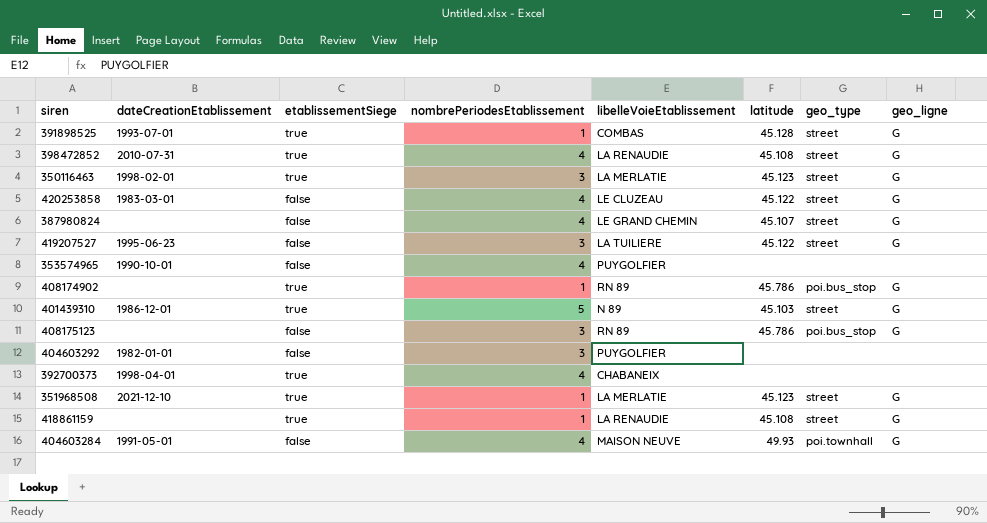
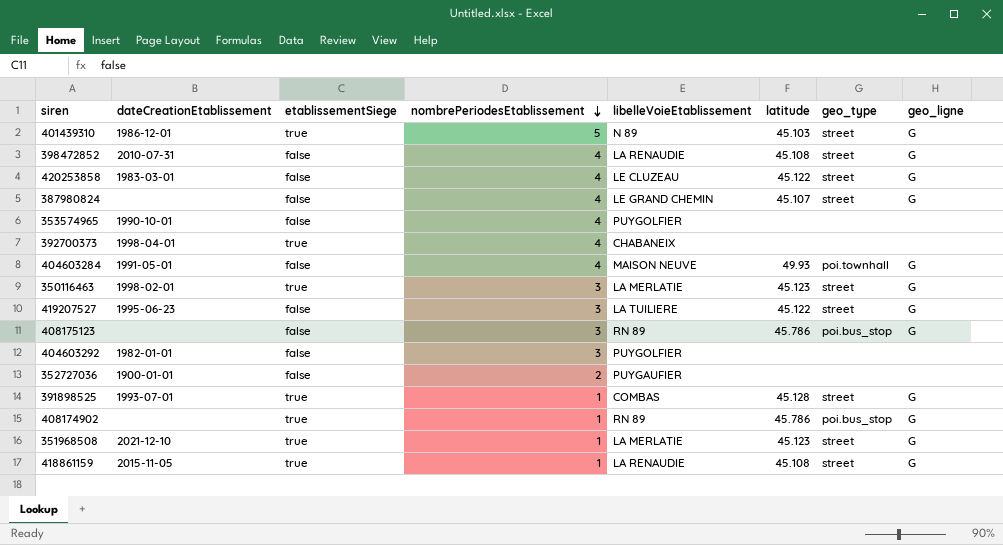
row order: none -> nombrePeriodesEtablissement descending
398472852 | etablissementSiege: true -> false
row 352727036: none -> 1900-01-01 | false | 2 | PUYGAUFIER | none | none | none
418861159 | dateCreationEtablissement: none -> 2015-11-05

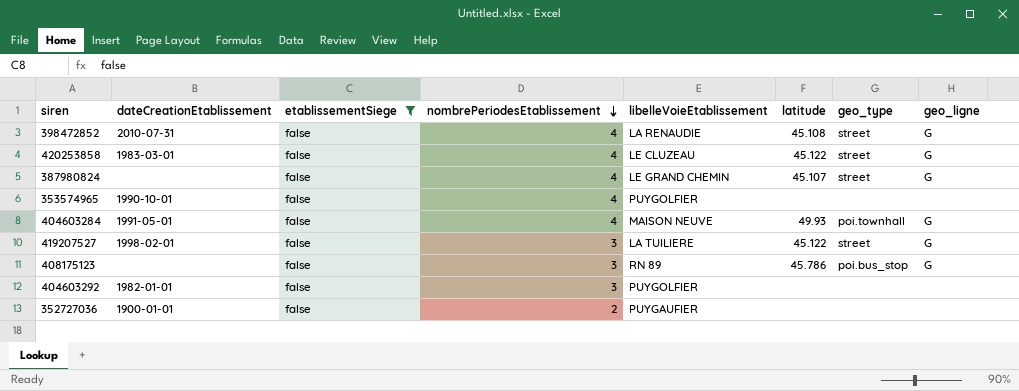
filter: none -> etablissementSiege = false
419207527 | dateCreationEtablissement: 1995-06-23 -> 1998-02-01

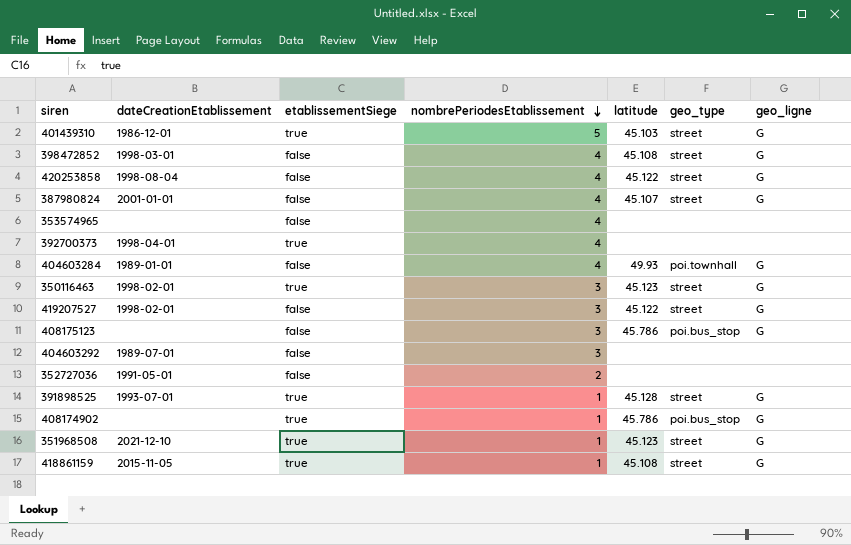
filter: etablissementSiege = false -> none
column libelleVoieEtablissement | position: 5 -> none
398472852 | dateCreationEtablissement: 2010-07-31 -> 1998-03-01
420253858 | dateCreationEtablissement: 1983-03-01 -> 1998-08-04
387980824 | dateCreationEtablissement: none -> 2001-01-01
353574965 | dateCreationEtablissement: 1990-10-01 -> none
404603284 | dateCreationEtablissement: 1991-05-01 -> 1989-01-01
404603292 | dateCreationEtablissement: 1982-01-01 -> 1989-07-01
352727036 | dateCreationEtablissement: 1900-01-01 -> 1991-05-01

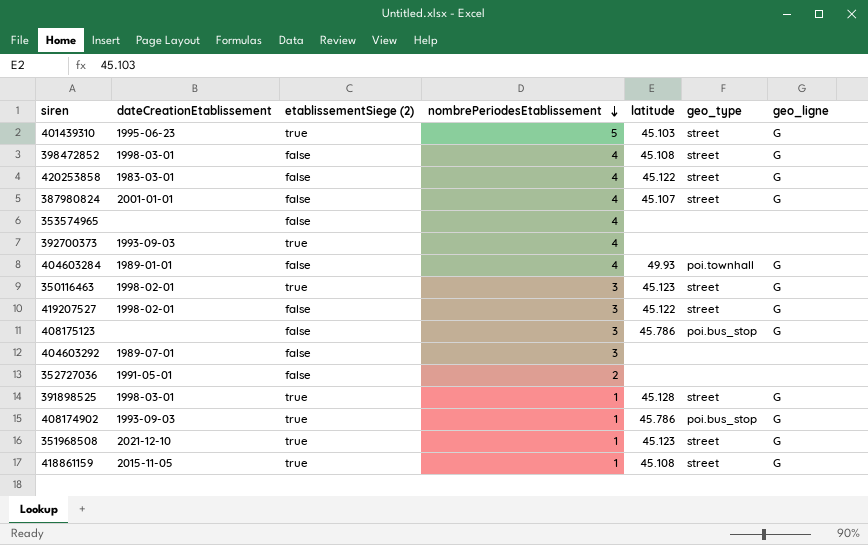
column name: etablissementSiege -> etablissementSiege (2)
401439310 | dateCreationEtablissement: 1986-12-01 -> 1995-06-23
420253858 | dateCreationEtablissement: 1998-08-04 -> 1983-03-01
392700373 | dateCreationEtablissement: 1998-04-01 -> 1993-09-03
391898525 | dateCreationEtablissement: 1993-07-01 -> 1998-03-01
408174902 | dateCreationEtablissement: none -> 1993-09-03

